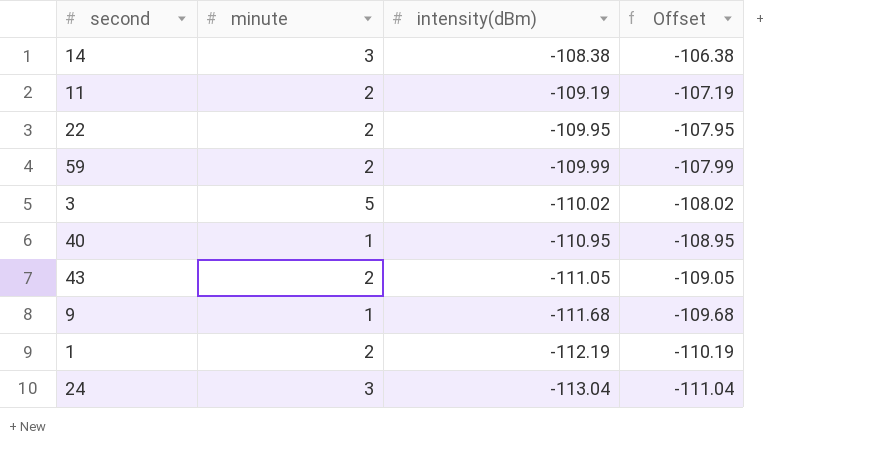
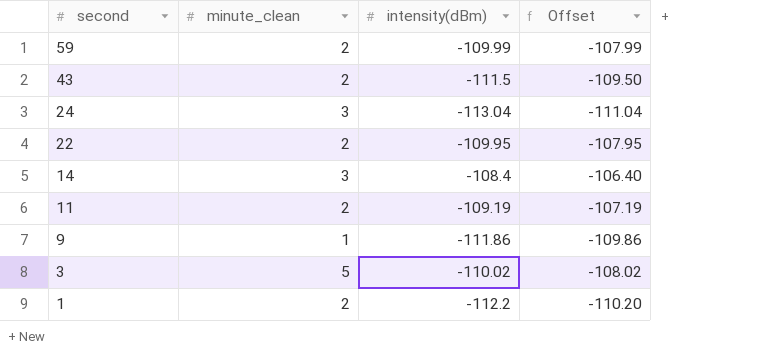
row order: intensity(dBm) descending -> second descending
column name: minute -> minute_clean
row 40: 1 | -110.95 | -108.95 -> none
43 | intensity(dBm): -111.05 -> -111.5
43 | Offset: -109.05 -> -109.50
14 | intensity(dBm): -108.38 -> -108.4
14 | Offset: -106.38 -> -106.40
9 | intensity(dBm): -111.68 -> -111.86
9 | Offset: -109.68 -> -109.86
1 | intensity(dBm): -112.19 -> -112.2
1 | Offset: -110.19 -> -110.20

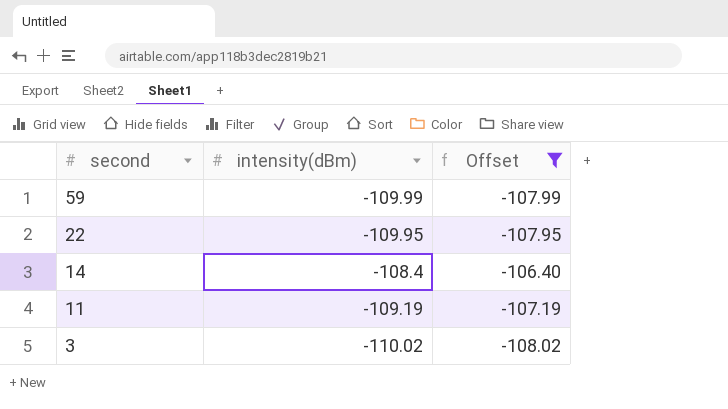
filter: none -> Offset >= -108.02
column minute_clean | position: 2 -> none

